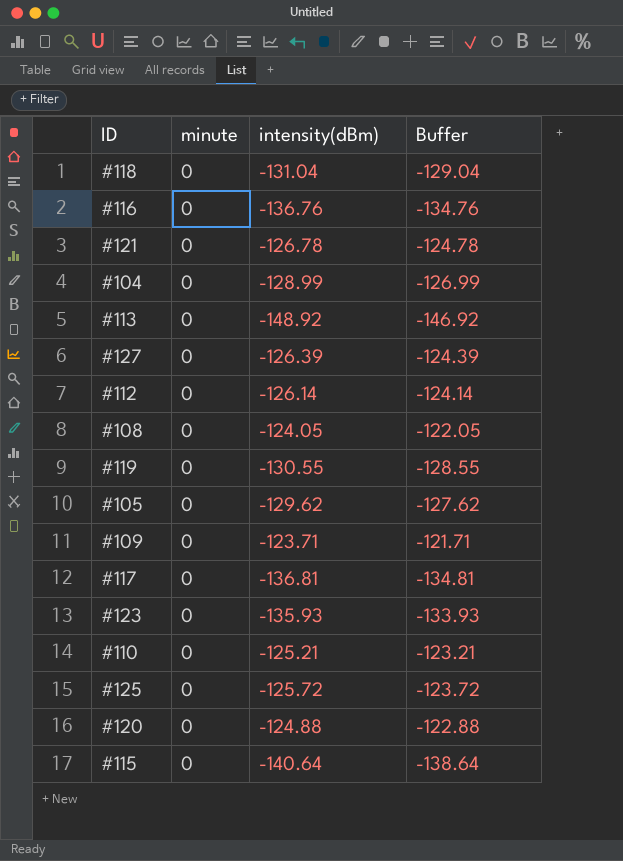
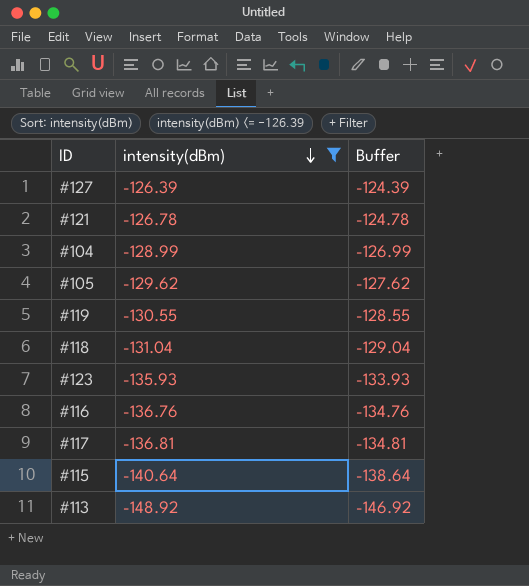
filter: none -> intensity(dBm) <= -126.39
row order: none -> intensity(dBm) descending
column minute | position: 2 -> none

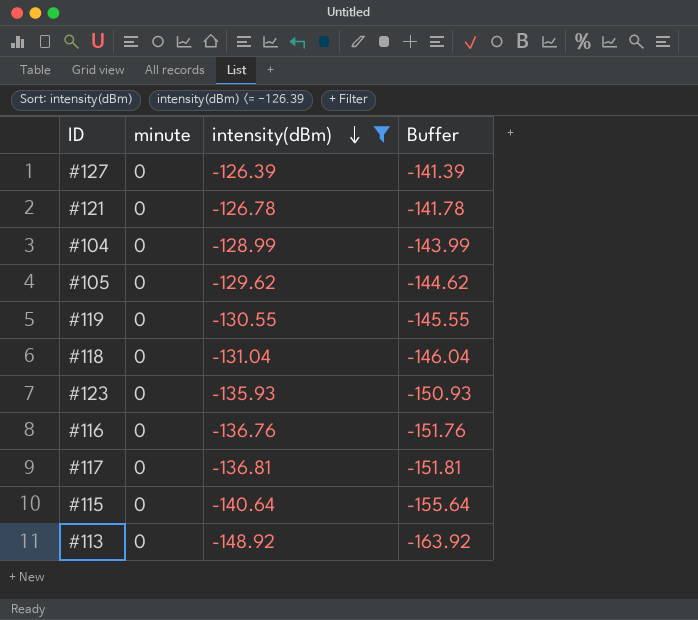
column minute | position: none -> 2
column Buffer | formula: [intensity(dBm)] + 2 -> [intensity(dBm)] - 15

